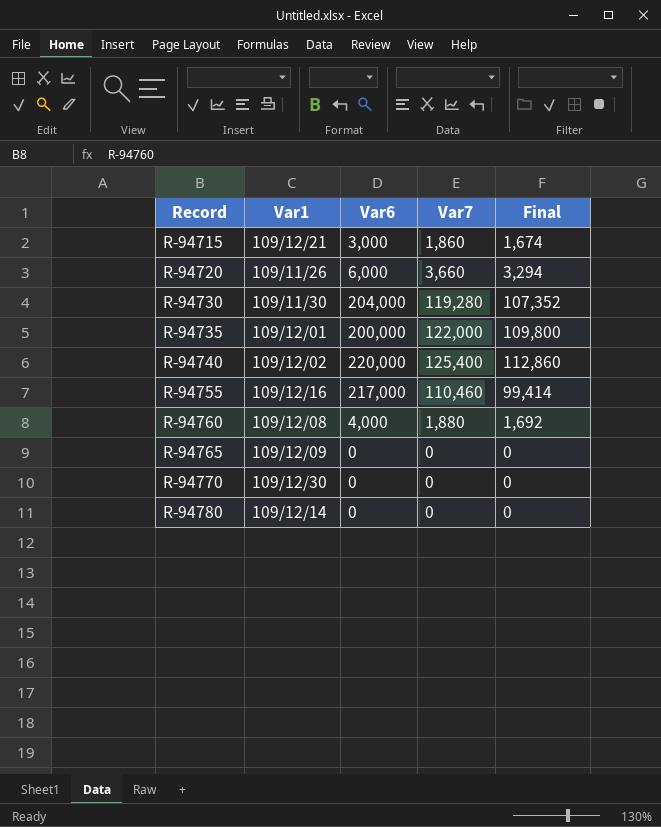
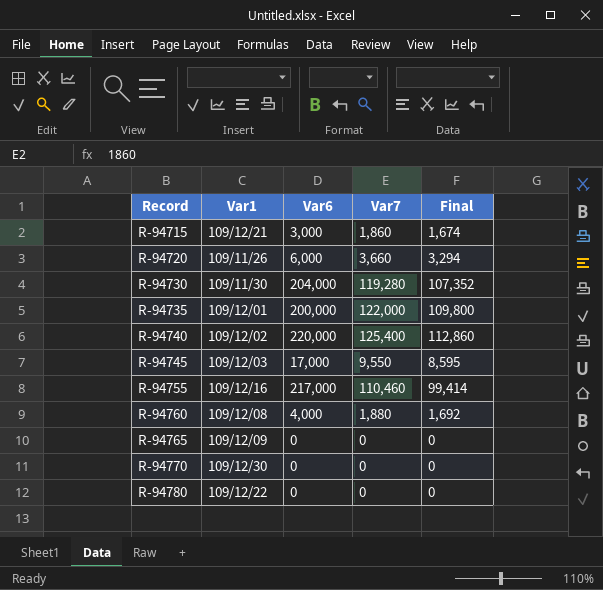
row R-94745: none -> 109/12/03 | 17,000 | 9,550 | 8,595
R-94780 | Var1: 109/12/14 -> 109/12/22

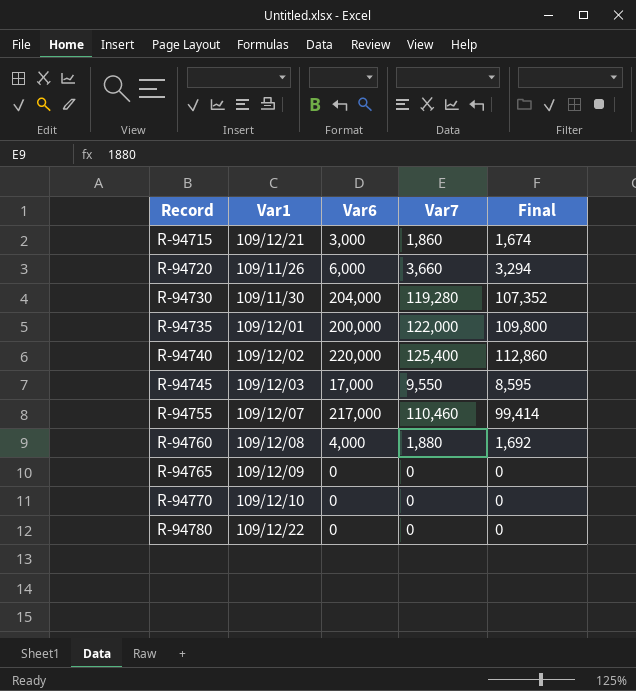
R-94755 | Var1: 109/12/16 -> 109/12/07
R-94770 | Var1: 109/12/30 -> 109/12/10

